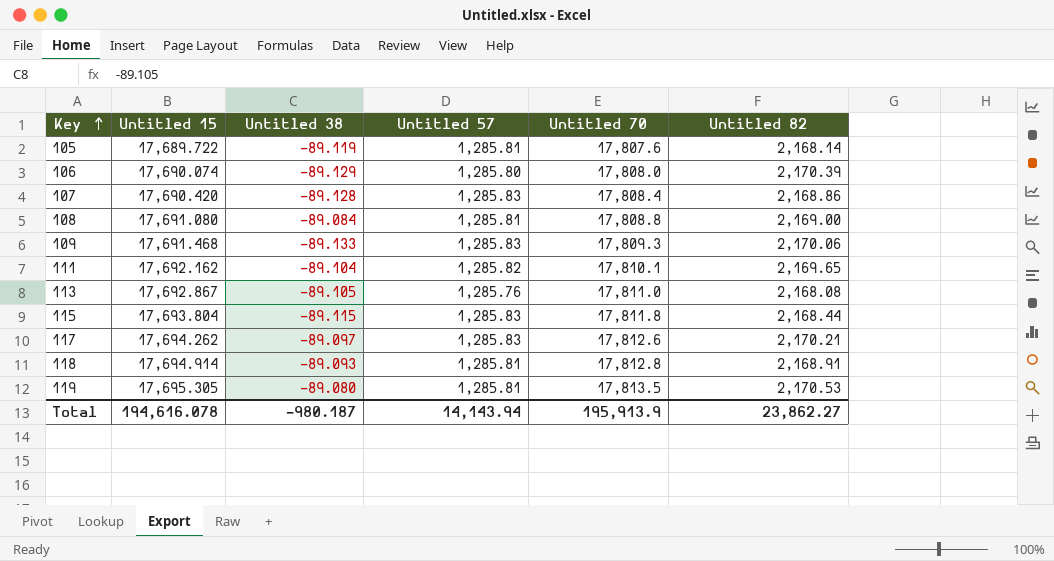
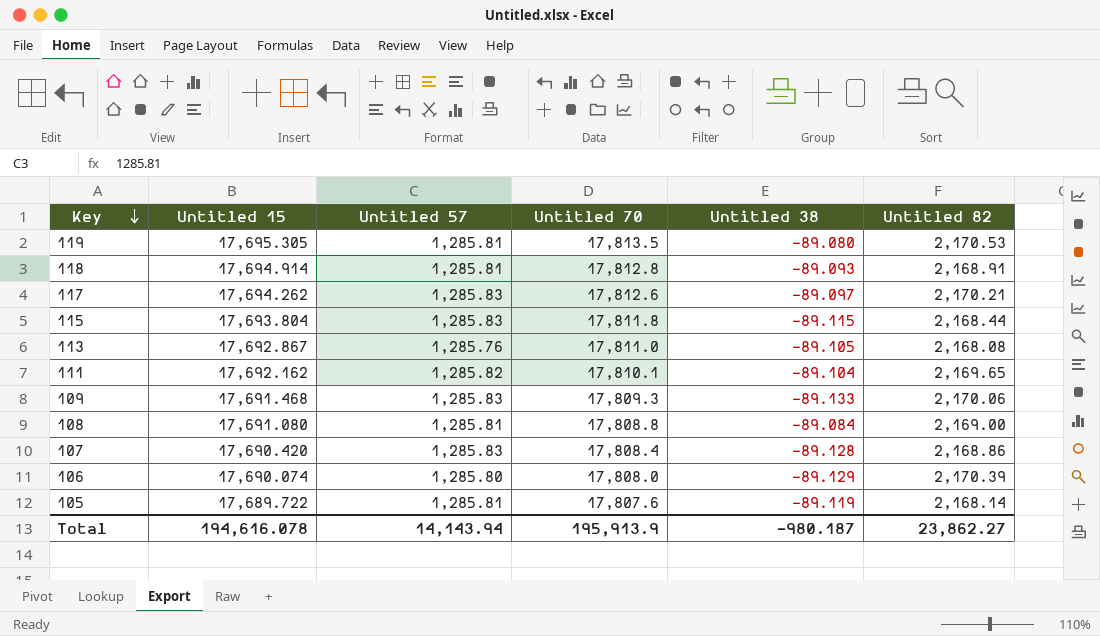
row order: Key ascending -> Key descending
column Untitled 38 | position: 3 -> 5

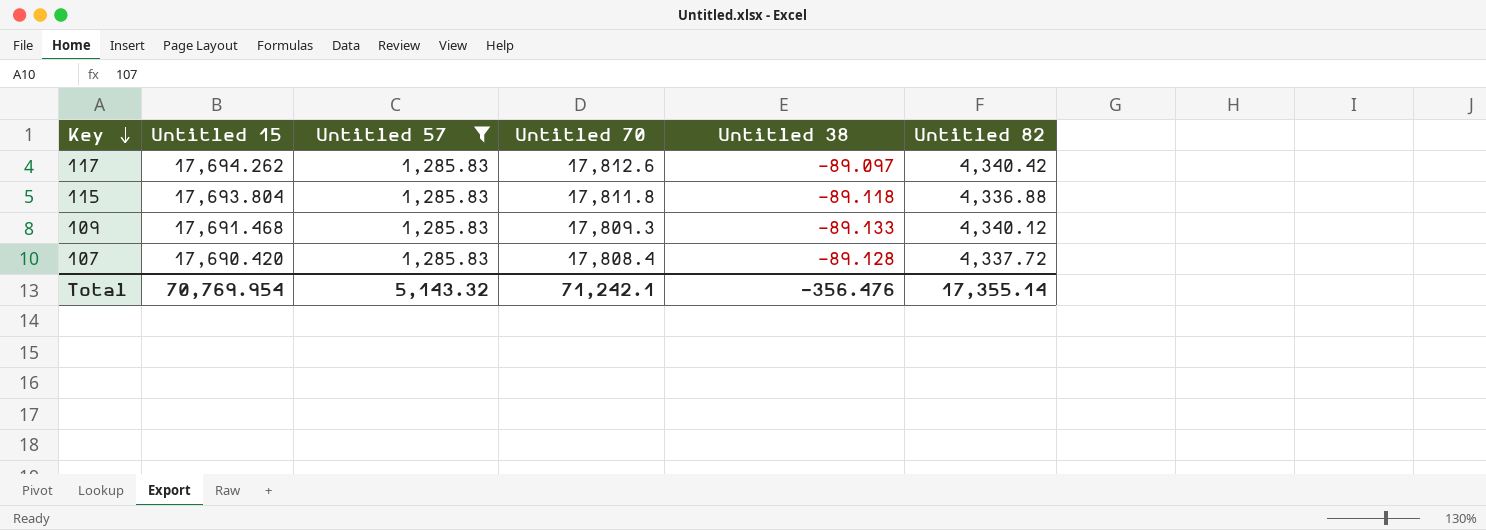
filter: none -> Untitled 57 = 1,285.83
117 | Untitled 82: 2,170.21 -> 4,340.42
115 | Untitled 38: -89.115 -> -89.118
115 | Untitled 82: 2,168.44 -> 4,336.88
109 | Untitled 82: 2,170.06 -> 4,340.12
107 | Untitled 82: 2,168.86 -> 4,337.72
Total | Untitled 15: 194,616.078 -> 70,769.954
Total | Untitled 57: 14,143.94 -> 5,143.32
Total | Untitled 70: 195,913.9 -> 71,242.1
Total | Untitled 38: -980.187 -> -356.476
Total | Untitled 82: 23,862.27 -> 17,355.14

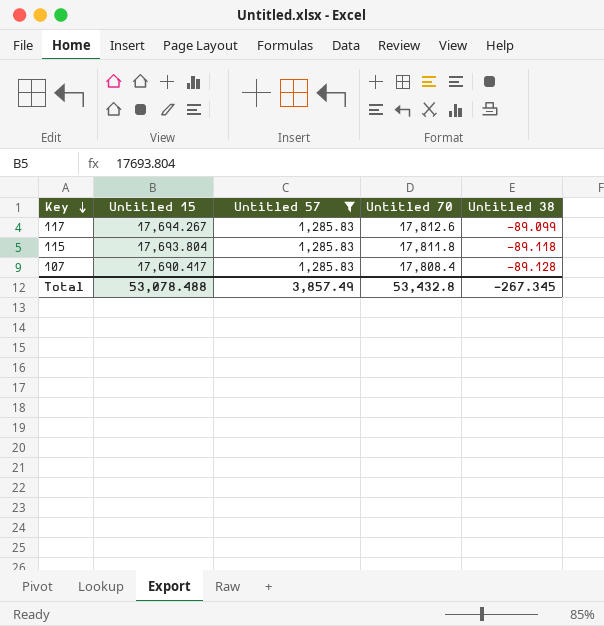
column Untitled 82 | position: 6 -> none
row 109: 17,691.468 | 1,285.83 | 17,809.3 | -89.133 | 4,340.12 -> none
117 | Untitled 15: 17,694.262 -> 17,694.267
117 | Untitled 38: -89.097 -> -89.099
107 | Untitled 15: 17,690.420 -> 17,690.417
Total | Untitled 15: 70,769.954 -> 53,078.488
Total | Untitled 57: 5,143.32 -> 3,857.49
Total | Untitled 70: 71,242.1 -> 53,432.8
Total | Untitled 38: -356.476 -> -267.345

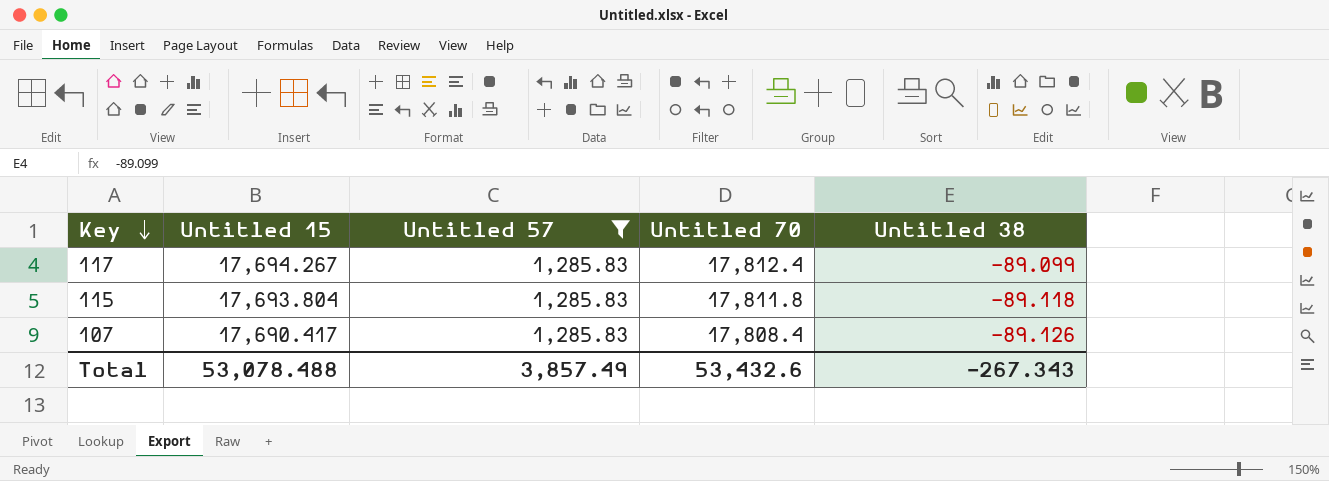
117 | Untitled 70: 17,812.6 -> 17,812.4
107 | Untitled 38: -89.128 -> -89.126
Total | Untitled 70: 53,432.8 -> 53,432.6
Total | Untitled 38: -267.345 -> -267.343

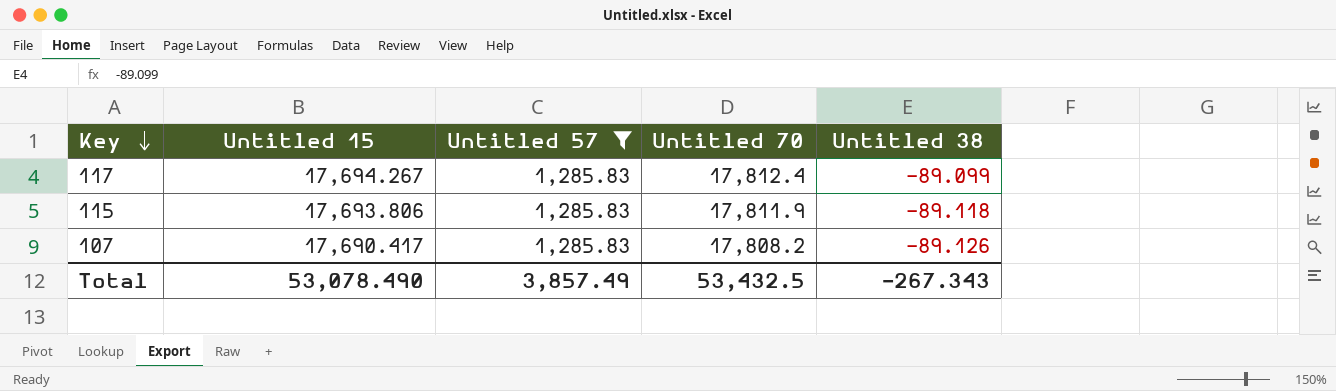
115 | Untitled 15: 17,693.804 -> 17,693.806
115 | Untitled 70: 17,811.8 -> 17,811.9
107 | Untitled 70: 17,808.4 -> 17,808.2
Total | Untitled 15: 53,078.488 -> 53,078.490
Total | Untitled 70: 53,432.6 -> 53,432.5

